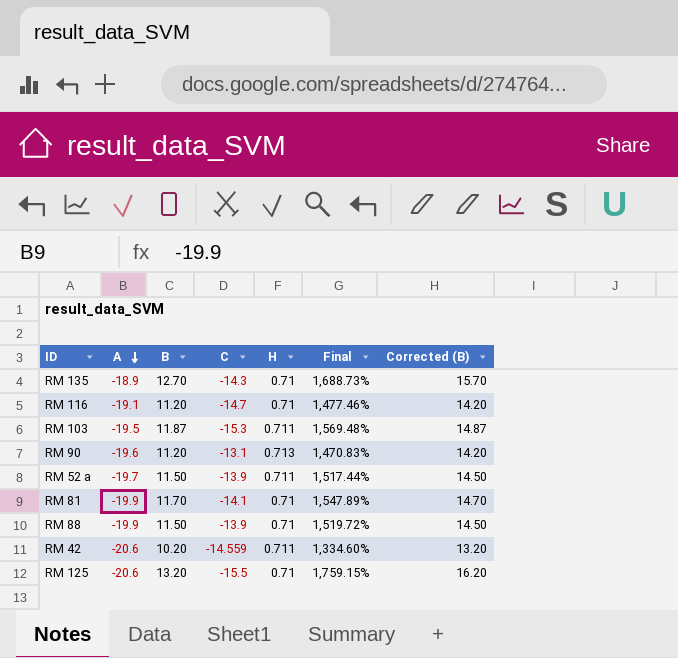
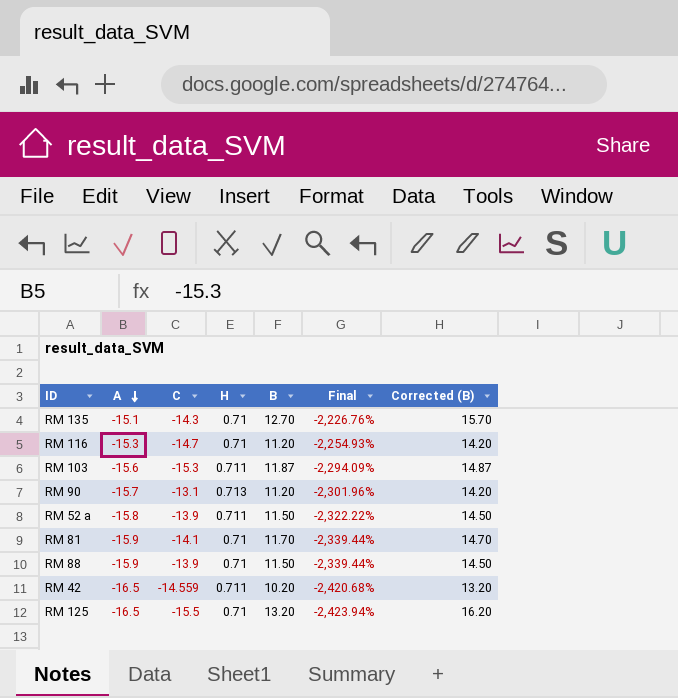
column B | position: 3 -> 5
column Final | formula: ([B] - [H]) / [H] -> ([A] - [H]) / [H]
RM 135 | A: -18.9 -> -15.1
RM 116 | A: -19.1 -> -15.3
RM 103 | A: -19.5 -> -15.6
RM 90 | A: -19.6 -> -15.7
RM 52 a | A: -19.7 -> -15.8
RM 81 | A: -19.9 -> -15.9
RM 88 | A: -19.9 -> -15.9
RM 42 | A: -20.6 -> -16.5
RM 125 | A: -20.6 -> -16.5

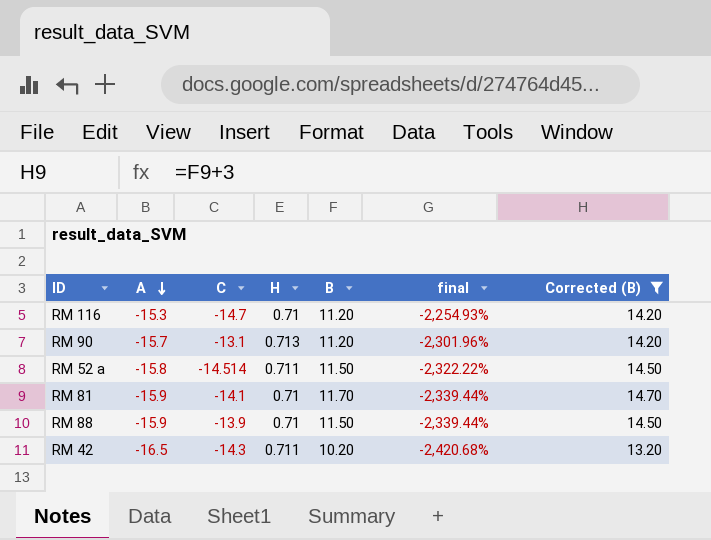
filter: none -> Corrected (B) <= 14.70
column name: Final -> final
RM 52 a | C: -13.9 -> -14.514
RM 42 | C: -14.559 -> -14.3

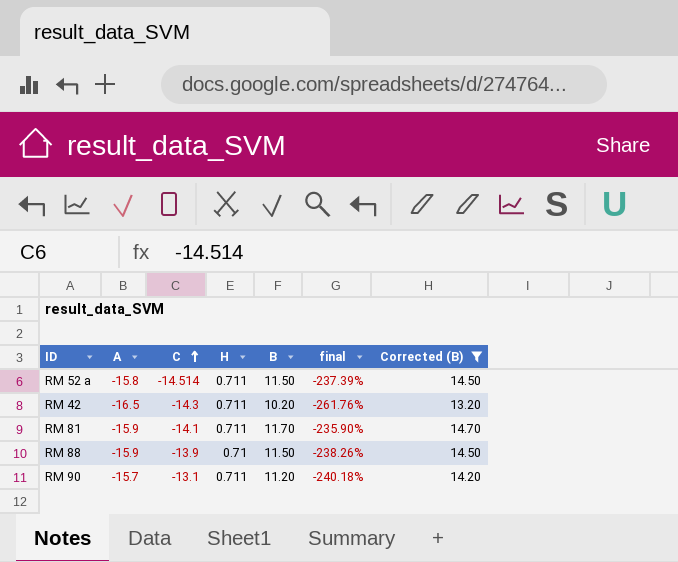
row order: A descending -> C ascending
column final | formula: ([A] - [H]) / [H] -> ([A] - [B]) / [B]
row RM 116: -15.3 | -14.7 | 0.71 | 11.20 | -2,254.93% | 14.20 -> none
RM 81 | H: 0.71 -> 0.711
RM 90 | H: 0.713 -> 0.711

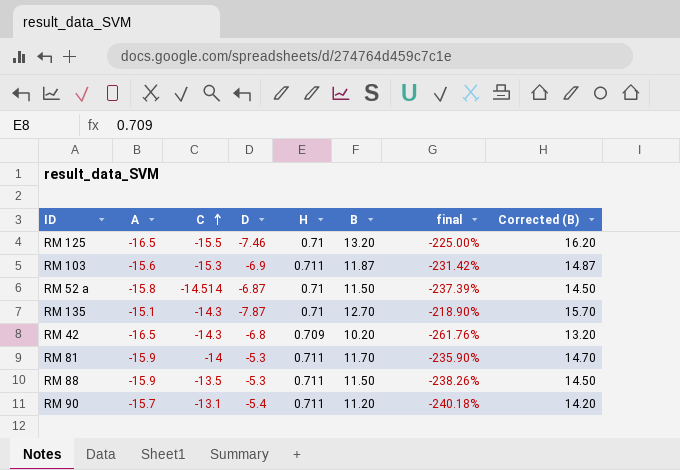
filter: Corrected (B) <= 14.70 -> none
column D | position: none -> 4
RM 52 a | H: 0.711 -> 0.71
RM 42 | H: 0.711 -> 0.709
RM 81 | C: -14.1 -> -14
RM 88 | C: -13.9 -> -13.5
RM 88 | H: 0.71 -> 0.711

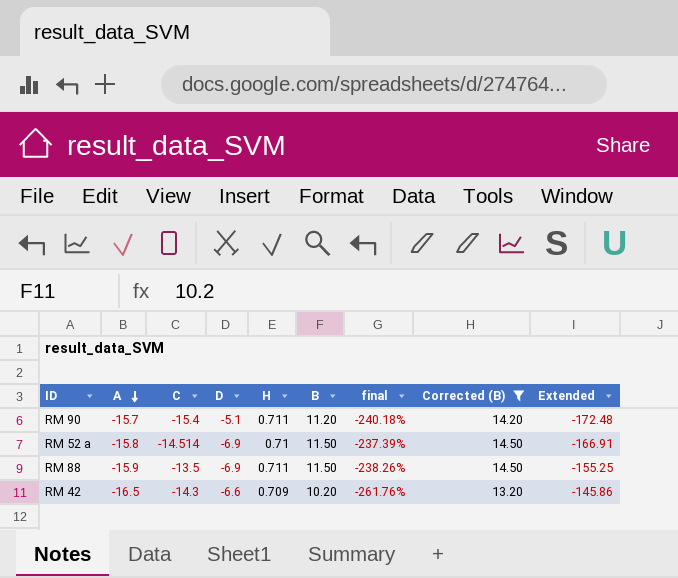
filter: none -> Corrected (B) <= 14.50
row order: C ascending -> A descending
column Extended | formula: none -> [C] * [B]
RM 90 | C: -13.1 -> -15.4
RM 90 | D: -5.4 -> -5.1
RM 52 a | D: -6.87 -> -6.9
RM 88 | D: -5.3 -> -6.9
RM 42 | D: -6.8 -> -6.6

